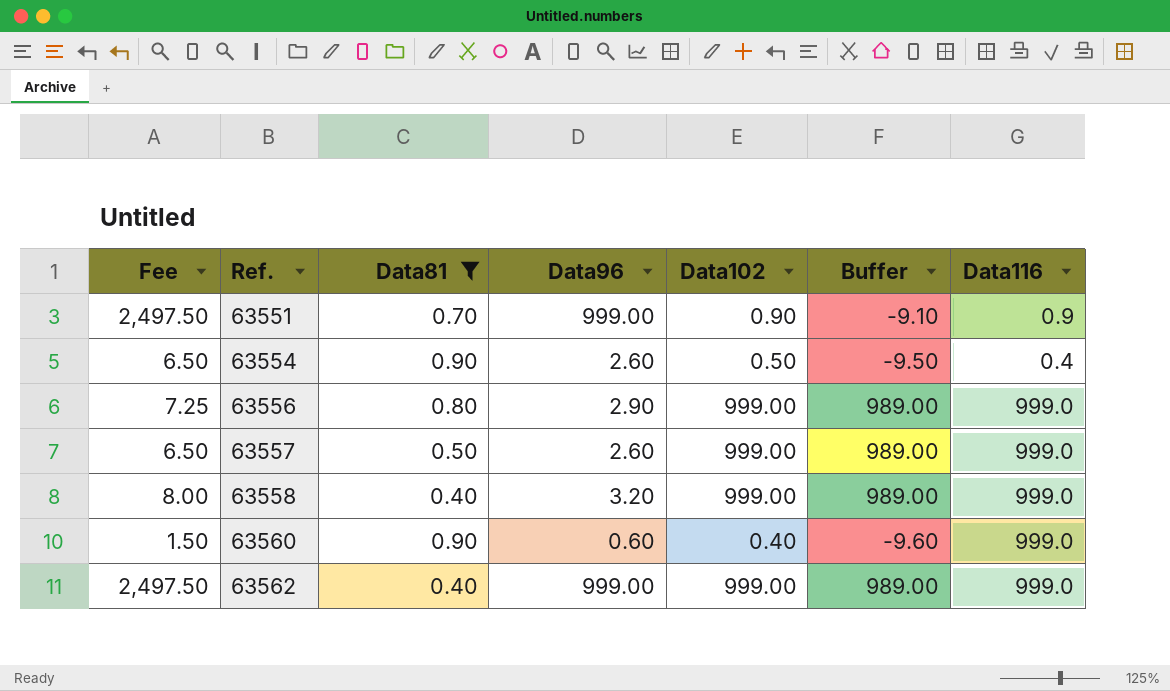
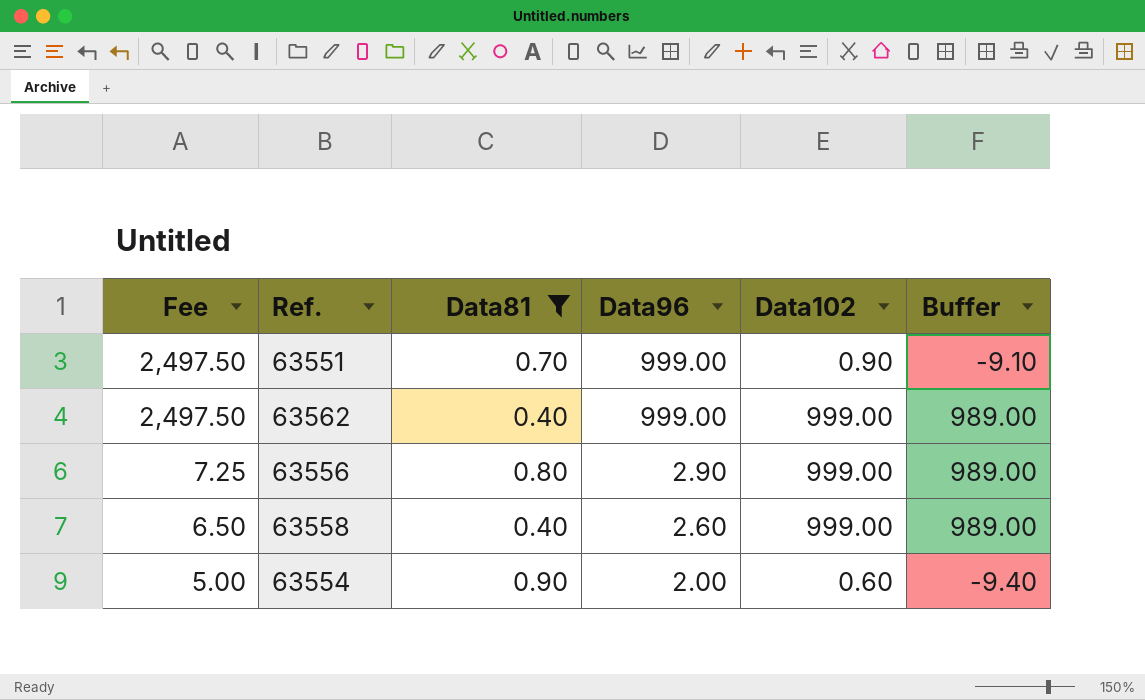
row order: Ref. ascending -> Fee descending
column Data116 | position: 7 -> none
row 63557: 6.50 | 0.50 | 2.60 | 999.00 | 989.00 | 999.0 -> none
row 63560: 1.50 | 0.90 | 0.60 | 0.40 | -9.60 | 999.0 -> none
63558 | Fee: 8.00 -> 6.50
63558 | Data96: 3.20 -> 2.60
63554 | Fee: 6.50 -> 5.00
63554 | Data96: 2.60 -> 2.00
63554 | Data102: 0.50 -> 0.60
63554 | Buffer: -9.50 -> -9.40

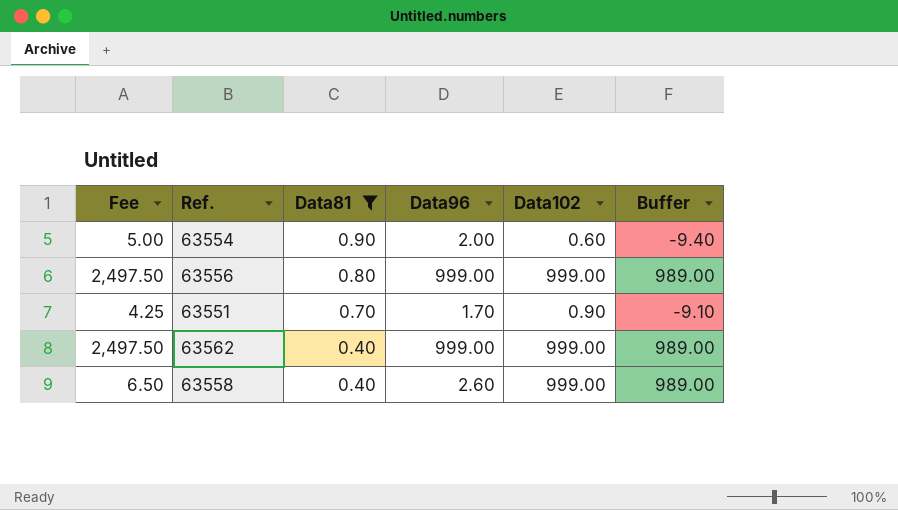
row order: Fee descending -> Data81 descending
63556 | Fee: 7.25 -> 2,497.50
63556 | Data96: 2.90 -> 999.00
63551 | Fee: 2,497.50 -> 4.25
63551 | Data96: 999.00 -> 1.70

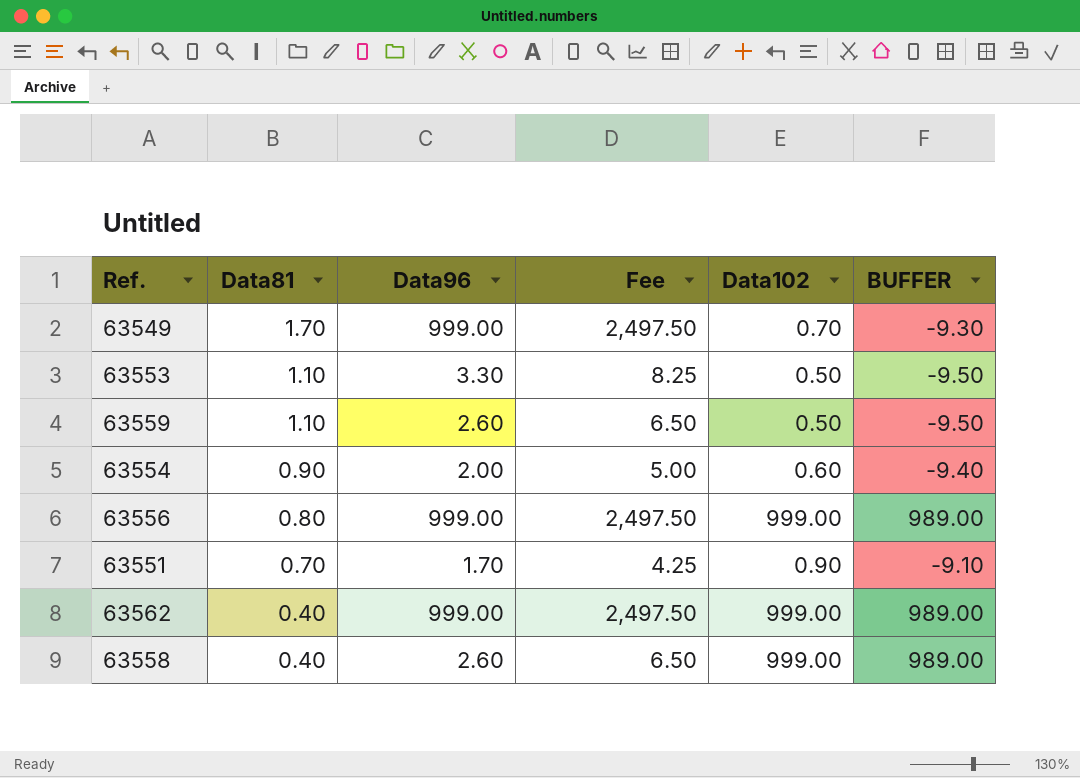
filter: Data81 <= 0.90 -> none
column Fee | position: 1 -> 4
column name: Buffer -> BUFFER

